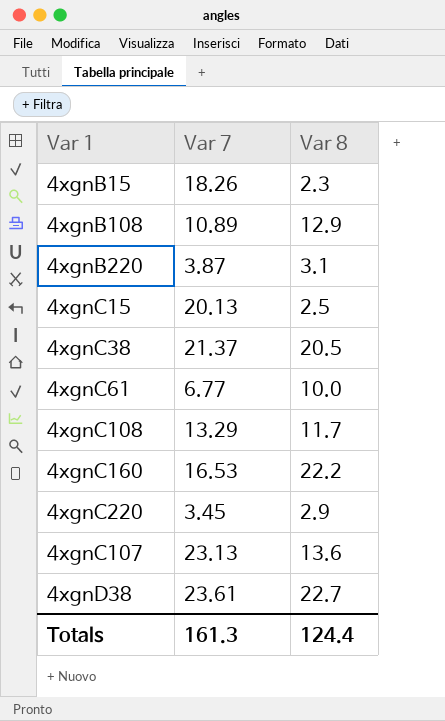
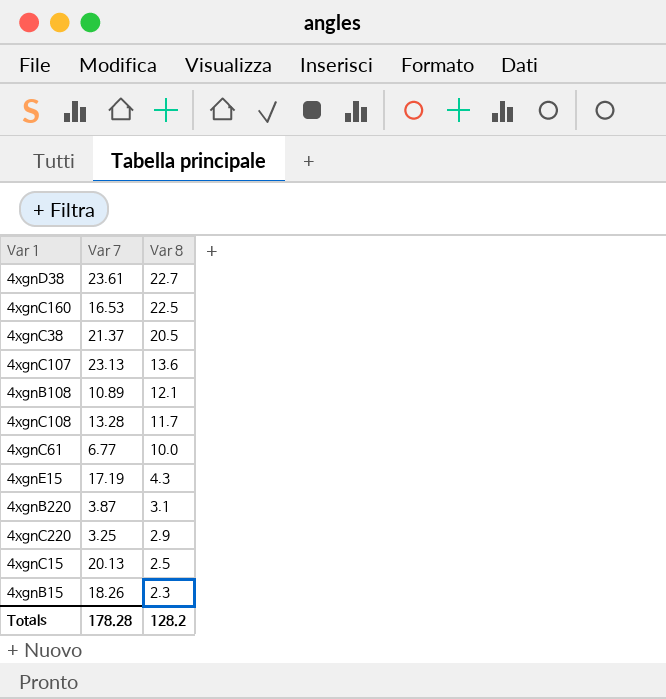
row order: none -> Var 8 descending
4xgnC160 | Var 8: 22.2 -> 22.5
4xgnB108 | Var 8: 12.9 -> 12.1
4xgnC108 | Var 7: 13.29 -> 13.28
row 4xgnE15: none -> 17.19 | 4.3
4xgnC220 | Var 7: 3.45 -> 3.25
Totals | Var 7: 161.3 -> 178.28
Totals | Var 8: 124.4 -> 128.2

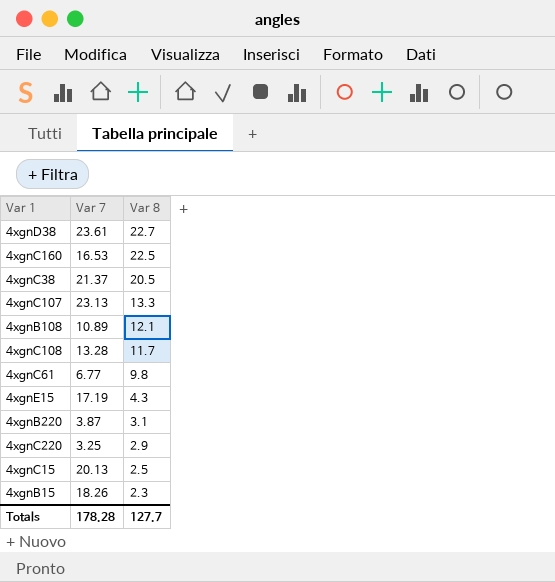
4xgnC107 | Var 8: 13.6 -> 13.3
4xgnC61 | Var 8: 10.0 -> 9.8
Totals | Var 8: 128.2 -> 127.7

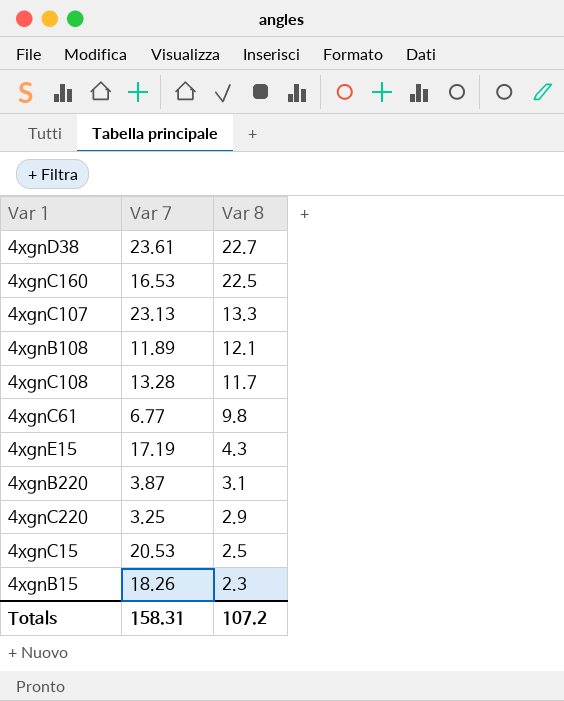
row 4xgnC38: 21.37 | 20.5 -> none
4xgnB108 | Var 7: 10.89 -> 11.89
4xgnC15 | Var 7: 20.13 -> 20.53
Totals | Var 7: 178.28 -> 158.31
Totals | Var 8: 127.7 -> 107.2

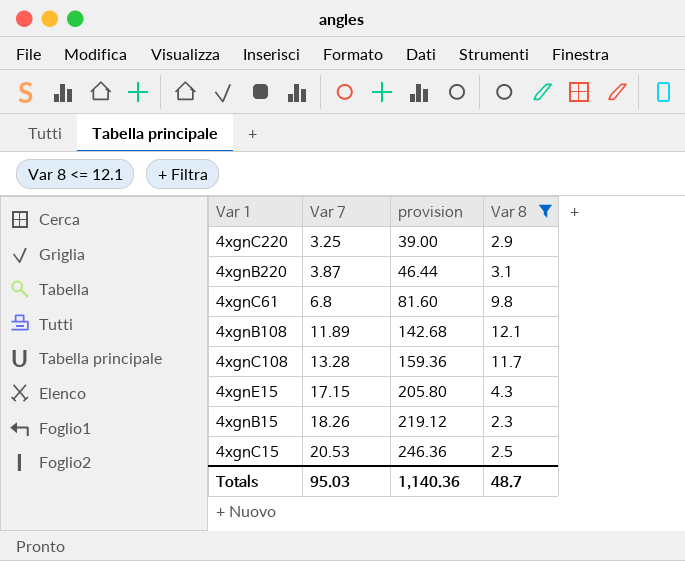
filter: none -> Var 8 <= 12.1
row order: Var 8 descending -> Var 7 ascending
column provision | formula: none -> [Var 7] * 12
4xgnC61 | Var 7: 6.77 -> 6.8
4xgnE15 | Var 7: 17.19 -> 17.15
Totals | Var 7: 158.31 -> 95.03
Totals | Var 8: 107.2 -> 48.7

